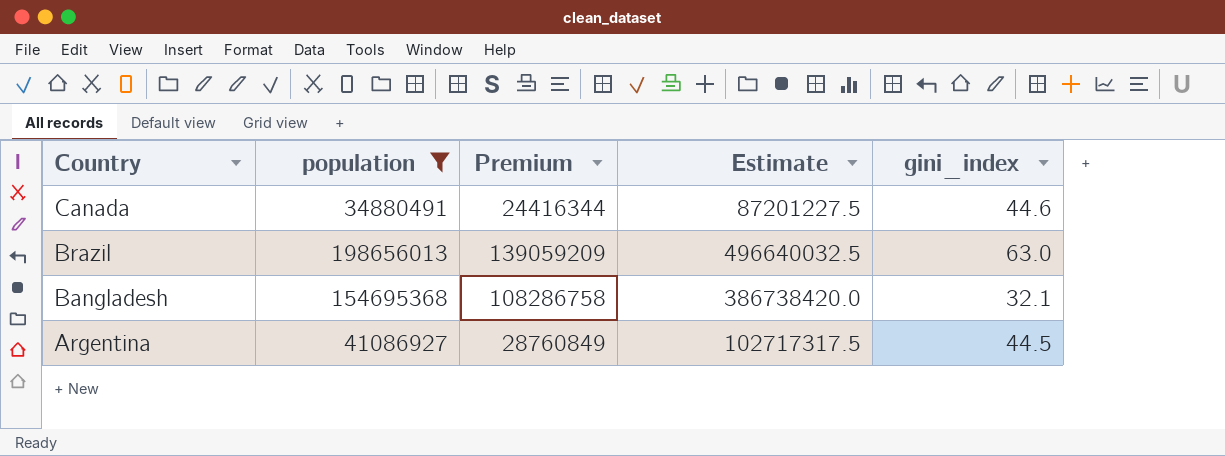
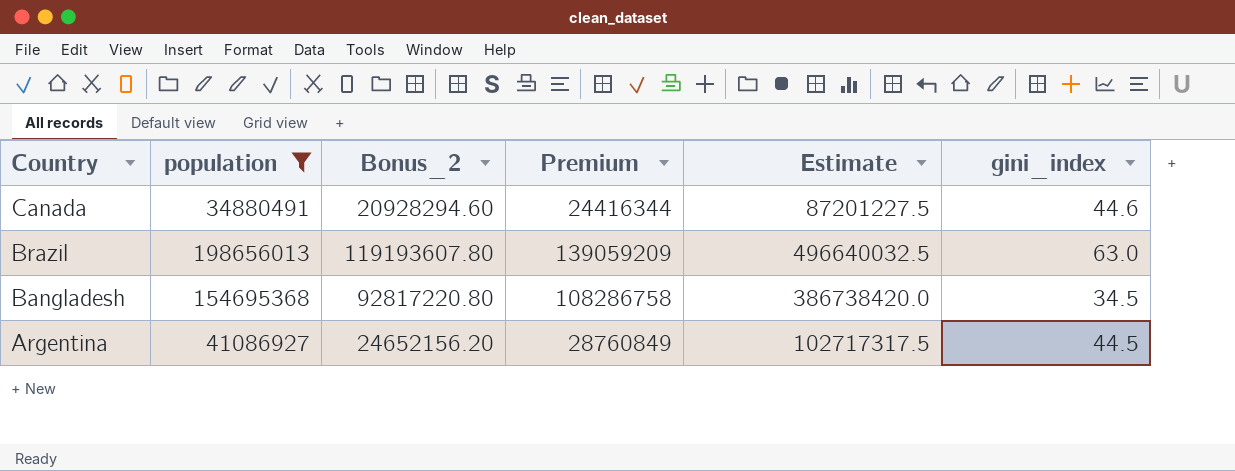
column Bonus_2 | formula: none -> [population] * 0.6
Bangladesh | gini_index: 32.1 -> 34.5

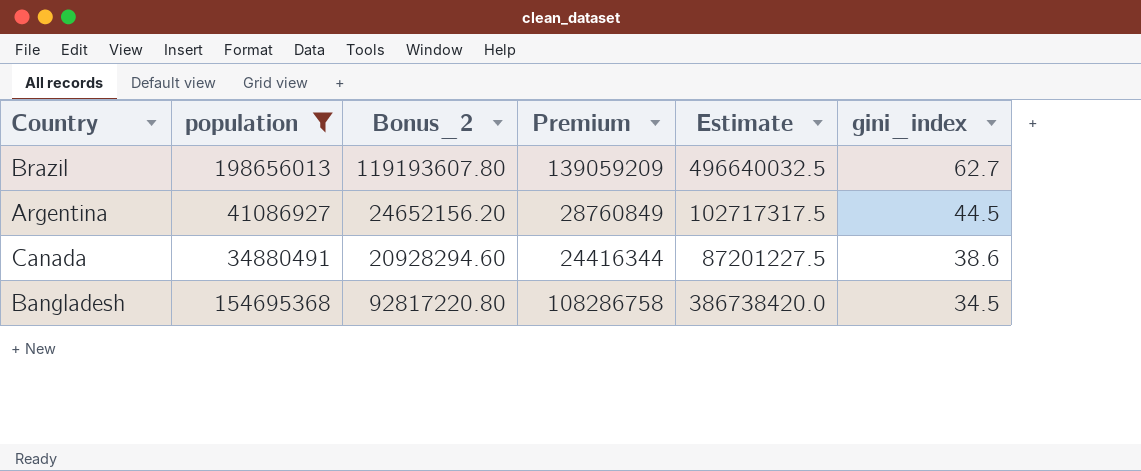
row order: Country descending -> gini_index descending
Brazil | gini_index: 63.0 -> 62.7
Canada | gini_index: 44.6 -> 38.6

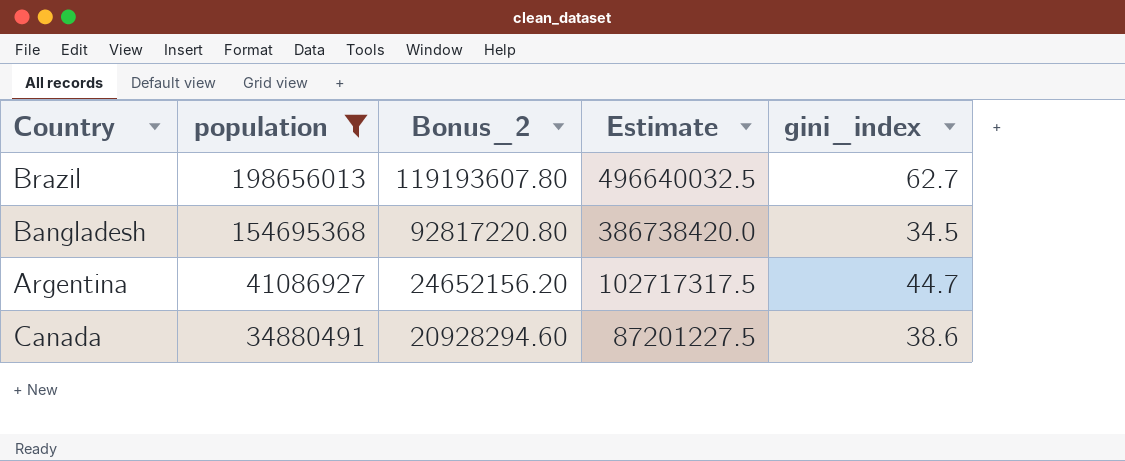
row order: gini_index descending -> population descending
column Premium | formula: [population] * 0.7 -> none
Argentina | gini_index: 44.5 -> 44.7

